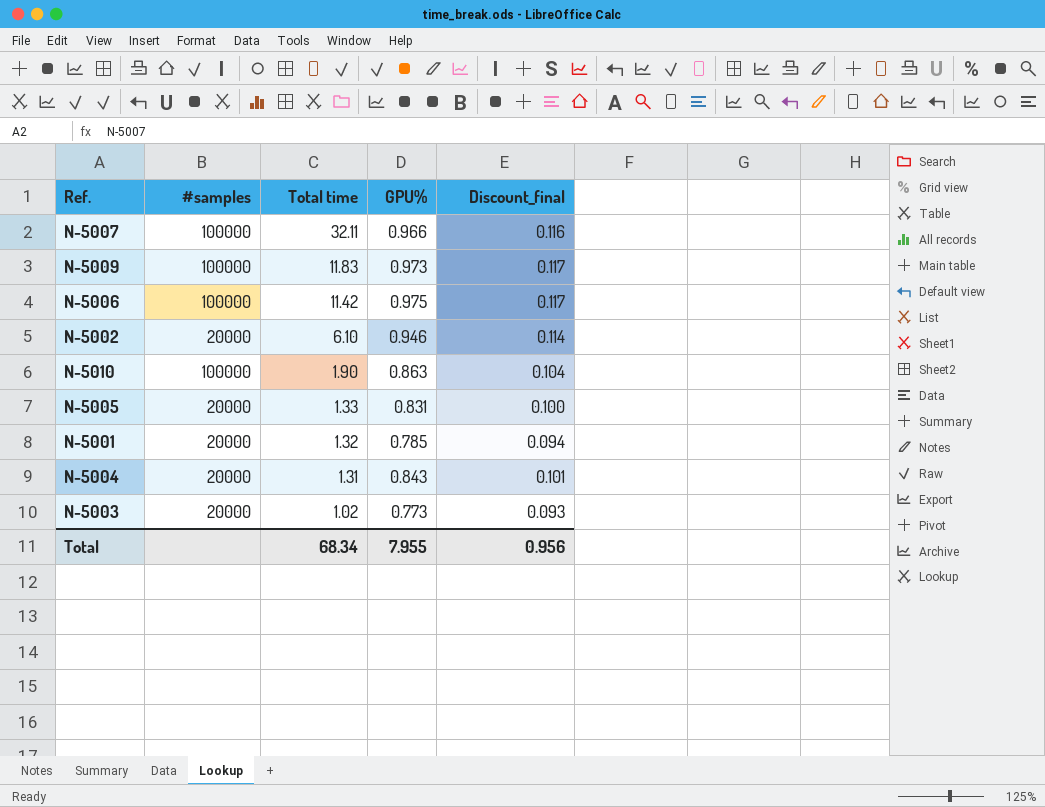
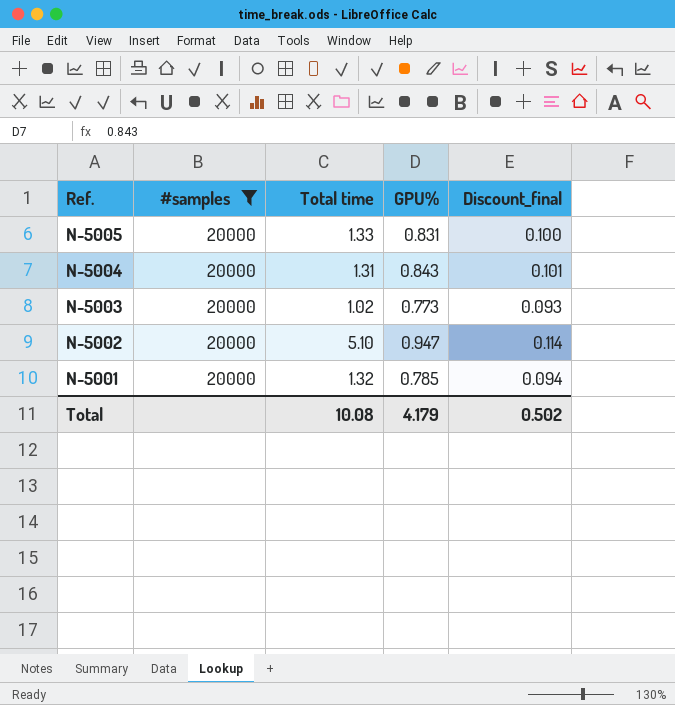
filter: none -> #samples = 20000
row order: Total time descending -> Ref. descending
N-5002 | Total time: 6.10 -> 5.10
N-5002 | GPU%: 0.946 -> 0.947
Total | Total time: 68.34 -> 10.08
Total | GPU%: 7.955 -> 4.179
Total | Discount_final: 0.956 -> 0.502

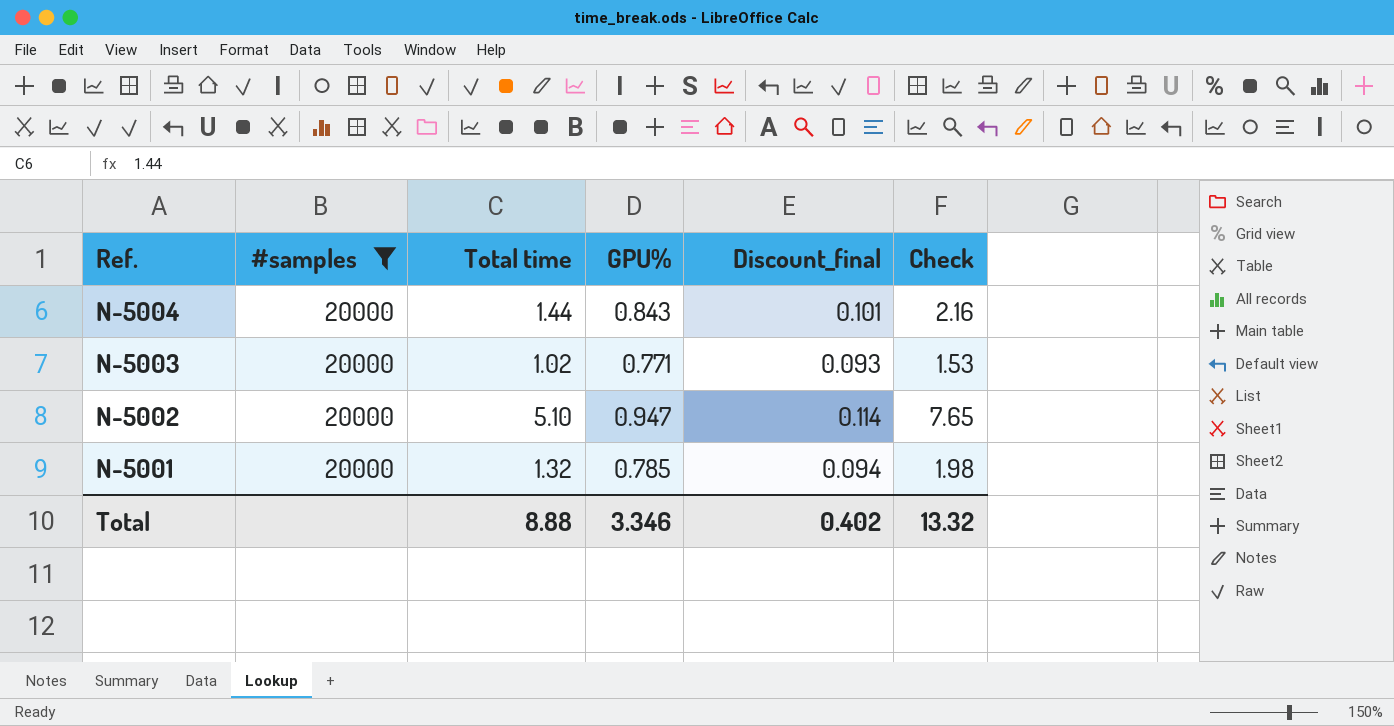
column Check | formula: none -> [Total time] * 1.5
row N-5005: 20000 | 1.33 | 0.831 | 0.100 -> none
N-5004 | Total time: 1.31 -> 1.44
N-5003 | GPU%: 0.773 -> 0.771
Total | Total time: 10.08 -> 8.88
Total | GPU%: 4.179 -> 3.346
Total | Discount_final: 0.502 -> 0.402

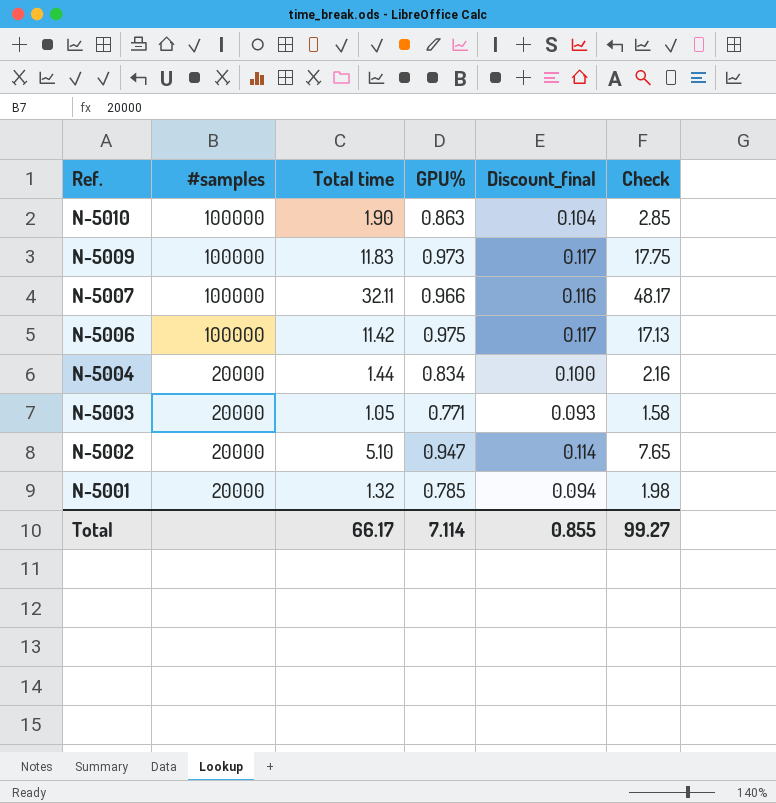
filter: #samples = 20000 -> none
N-5004 | GPU%: 0.843 -> 0.834
N-5004 | Discount_final: 0.101 -> 0.100
N-5003 | Total time: 1.02 -> 1.05
N-5003 | Check: 1.53 -> 1.58
Total | Total time: 8.88 -> 66.17
Total | GPU%: 3.346 -> 7.114
Total | Discount_final: 0.402 -> 0.855
Total | Check: 13.32 -> 99.27

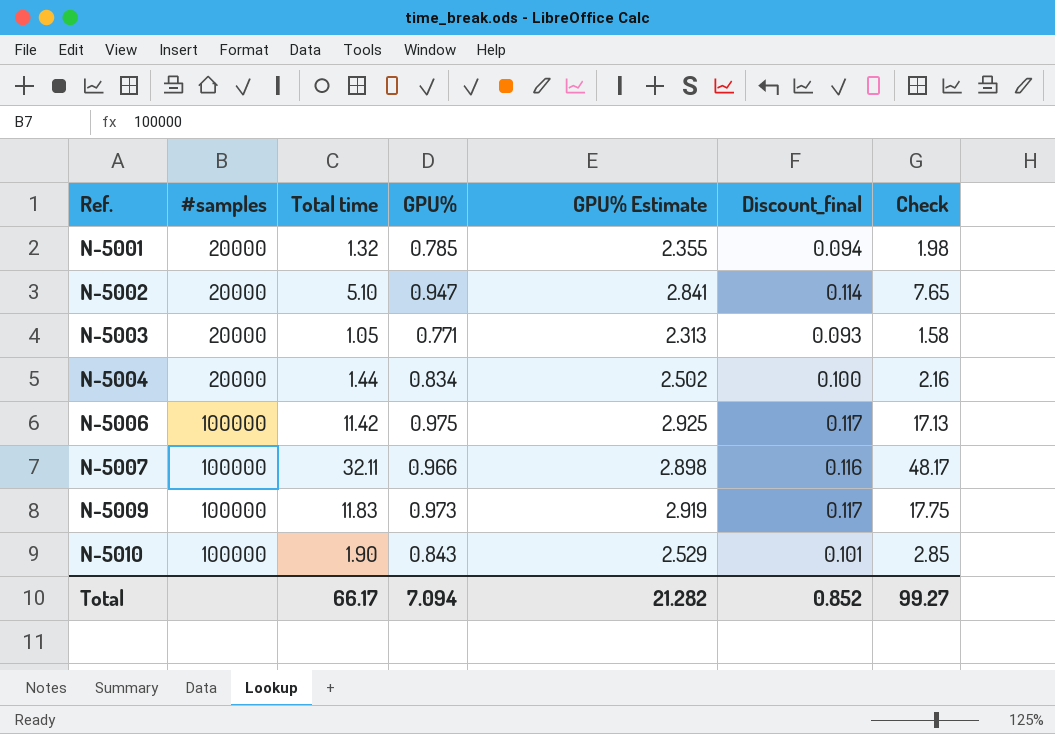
row order: Ref. descending -> Ref. ascending
column GPU% Estimate | formula: none -> [GPU%] * 3
N-5010 | GPU%: 0.863 -> 0.843
N-5010 | Discount_final: 0.104 -> 0.101
Total | GPU%: 7.114 -> 7.094
Total | Discount_final: 0.855 -> 0.852

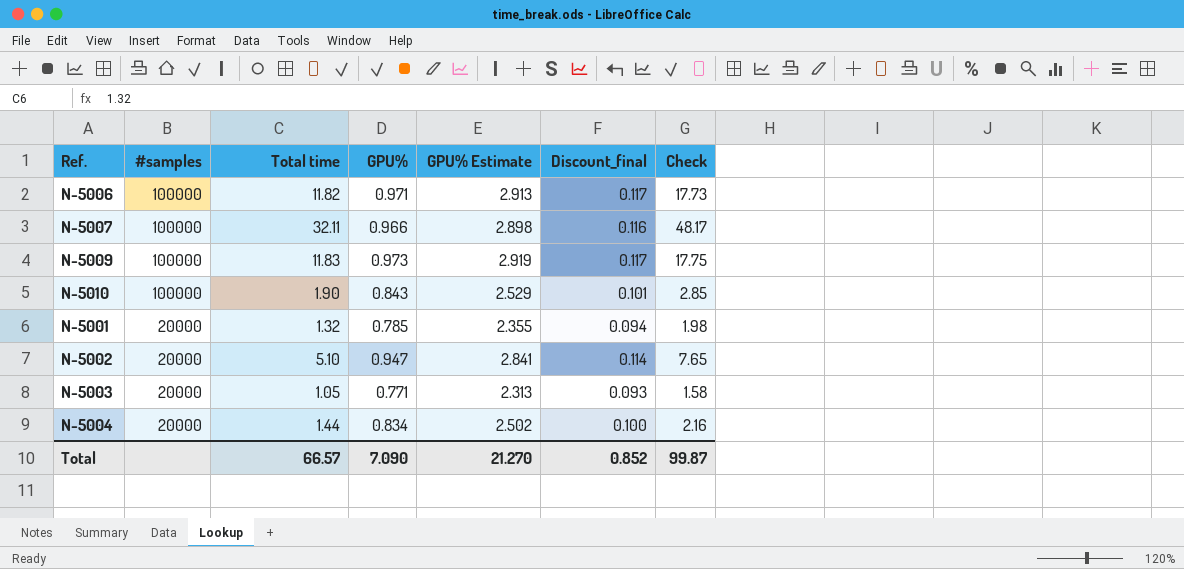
row order: Ref. ascending -> #samples descending
N-5006 | Total time: 11.42 -> 11.82
N-5006 | GPU%: 0.975 -> 0.971
N-5006 | GPU% Estimate: 2.925 -> 2.913
N-5006 | Check: 17.13 -> 17.73
Total | Total time: 66.17 -> 66.57
Total | GPU%: 7.094 -> 7.090
Total | GPU% Estimate: 21.282 -> 21.270
Total | Check: 99.27 -> 99.87

